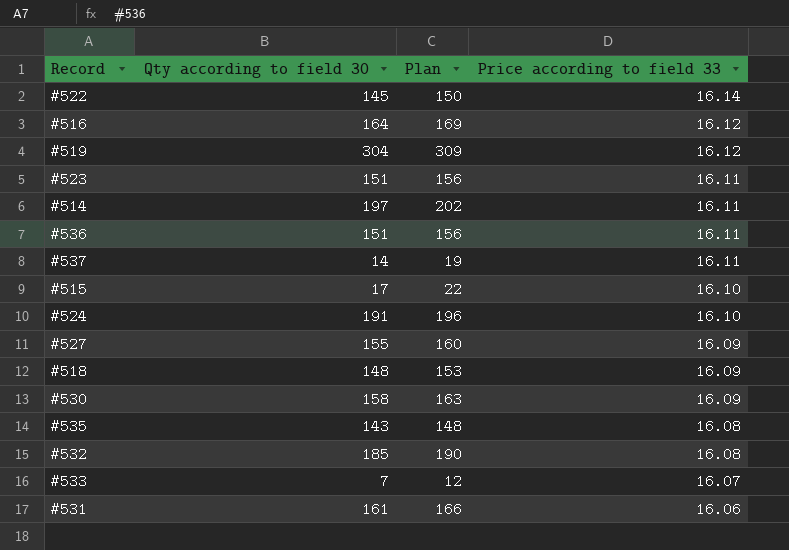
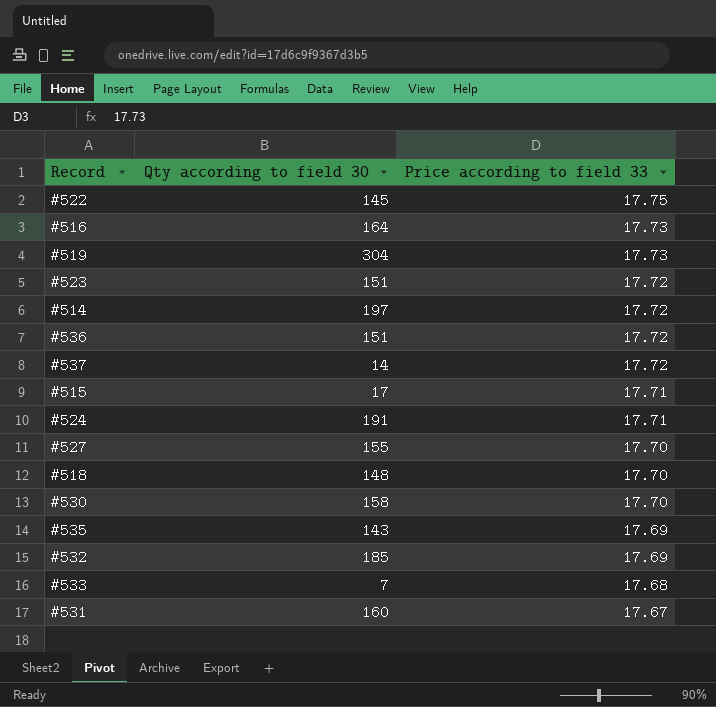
column Plan | formula: [Qty according to field 30] + 5 -> none
#522 | Price according to field 33: 16.14 -> 17.75
#516 | Price according to field 33: 16.12 -> 17.73
#519 | Price according to field 33: 16.12 -> 17.73
#523 | Price according to field 33: 16.11 -> 17.72
#514 | Price according to field 33: 16.11 -> 17.72
#536 | Price according to field 33: 16.11 -> 17.72
#537 | Price according to field 33: 16.11 -> 17.72
#515 | Price according to field 33: 16.10 -> 17.71
#524 | Price according to field 33: 16.10 -> 17.71
#527 | Price according to field 33: 16.09 -> 17.70
#518 | Price according to field 33: 16.09 -> 17.70
#530 | Price according to field 33: 16.09 -> 17.70
#535 | Price according to field 33: 16.08 -> 17.69
#532 | Price according to field 33: 16.08 -> 17.69
#533 | Price according to field 33: 16.07 -> 17.68
#531 | Qty according to field 30: 161 -> 160
#531 | Price according to field 33: 16.06 -> 17.67

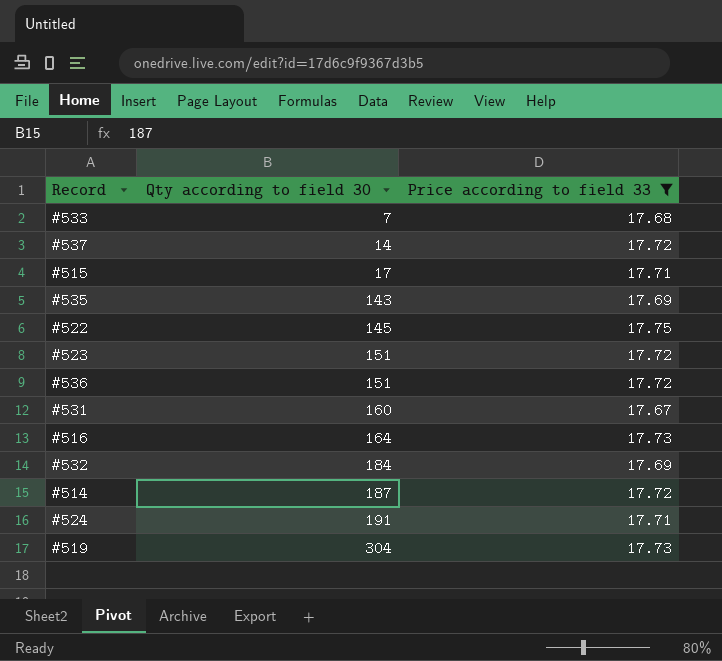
filter: none -> Price according to field 33 != 17.70
row order: Price according to field 33 descending -> Qty according to field 30 ascending
#532 | Qty according to field 30: 185 -> 184
#514 | Qty according to field 30: 197 -> 187

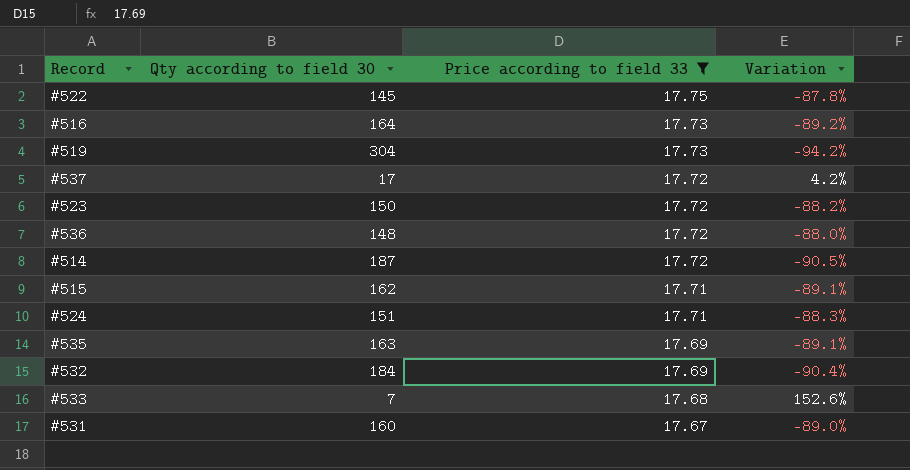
row order: Qty according to field 30 ascending -> Price according to field 33 descending
column Variation | formula: none -> ([Price according to field 33] - [Qty according to field 30]) / [Qty according to field 30]
#537 | Qty according to field 30: 14 -> 17
#523 | Qty according to field 30: 151 -> 150
#536 | Qty according to field 30: 151 -> 148
#515 | Qty according to field 30: 17 -> 162
#524 | Qty according to field 30: 191 -> 151
#535 | Qty according to field 30: 143 -> 163

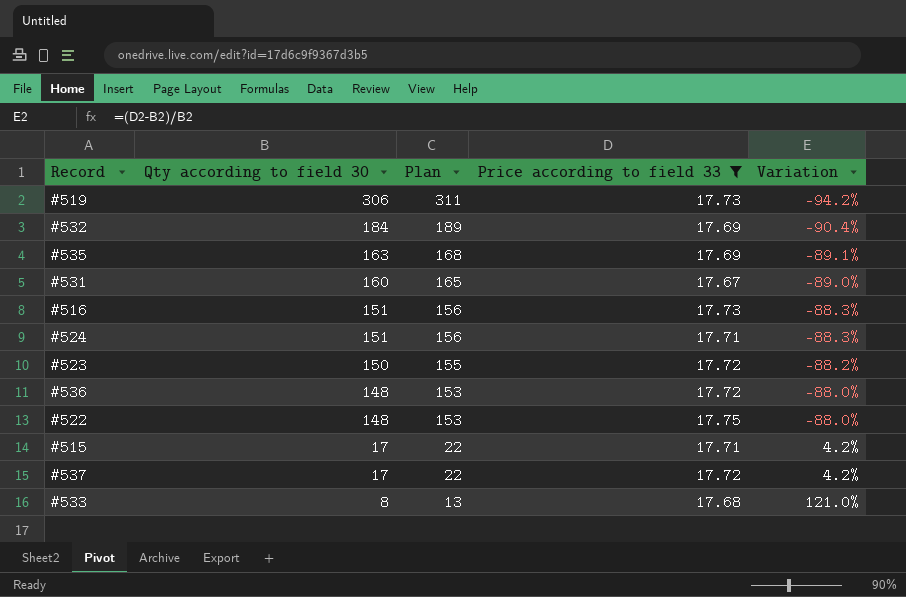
row order: Price according to field 33 descending -> Qty according to field 30 descending
column Plan | formula: none -> [Qty according to field 30] + 5
row #514: 187 | 17.72 | -90.5% -> none
#519 | Qty according to field 30: 304 -> 306
#516 | Qty according to field 30: 164 -> 151
#516 | Variation: -89.2% -> -88.3%
#522 | Qty according to field 30: 145 -> 148
#522 | Variation: -87.8% -> -88.0%
#515 | Qty according to field 30: 162 -> 17
#515 | Variation: -89.1% -> 4.2%
#533 | Qty according to field 30: 7 -> 8
#533 | Variation: 152.6% -> 121.0%

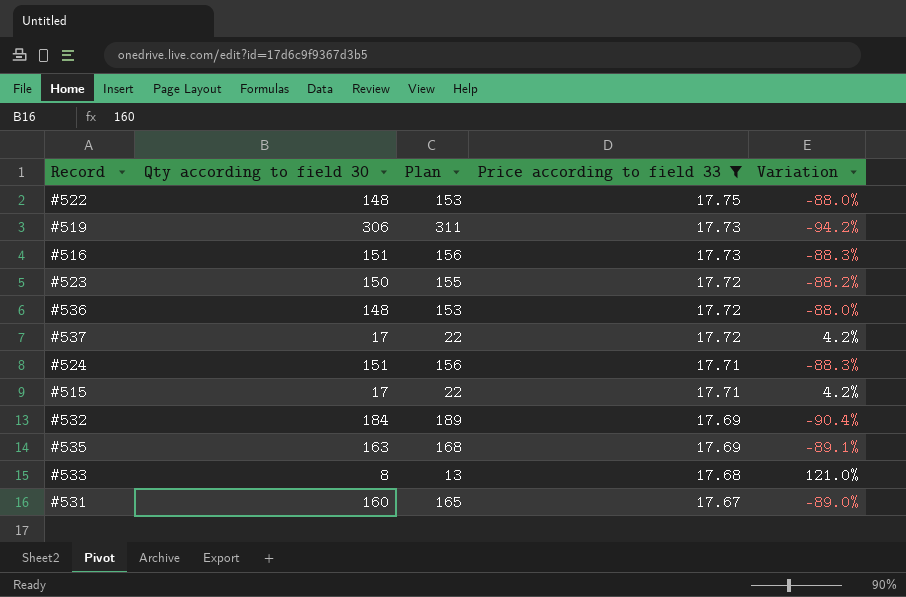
row order: Qty according to field 30 descending -> Price according to field 33 descending

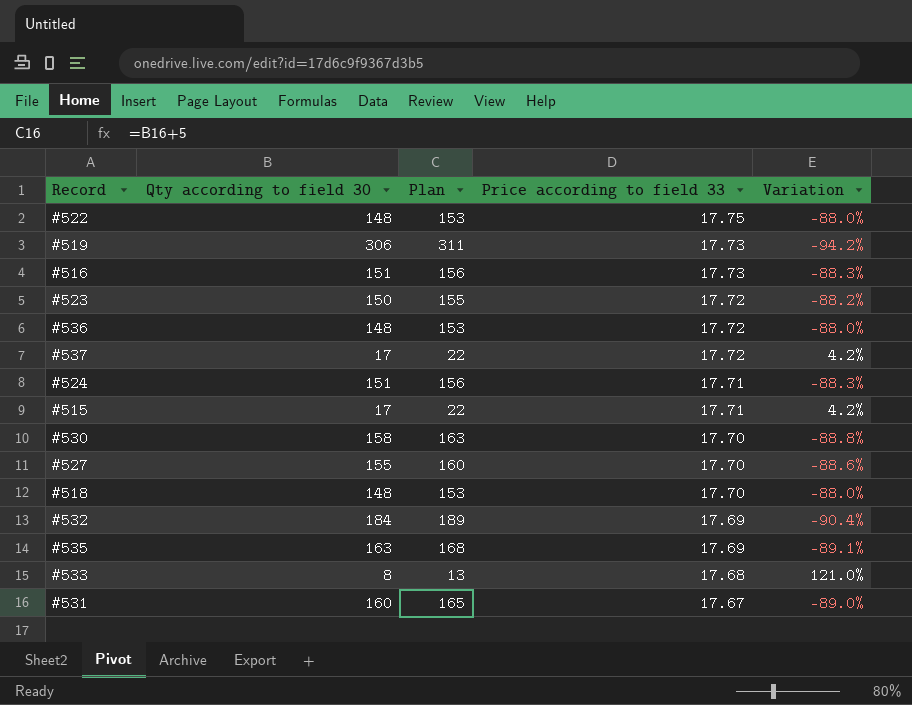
filter: Price according to field 33 != 17.70 -> none

